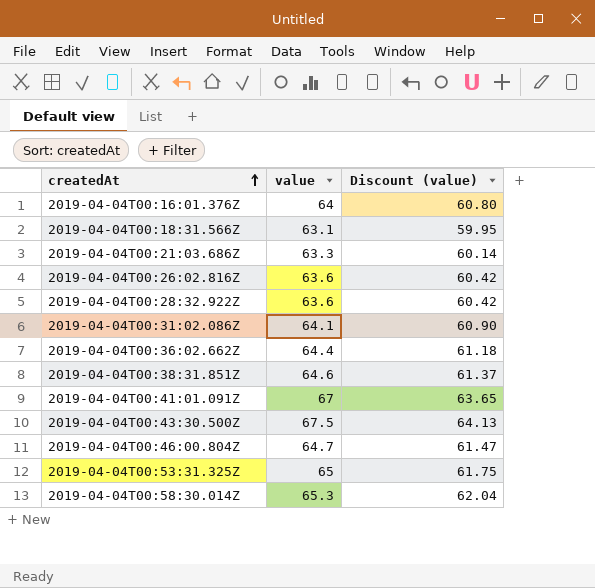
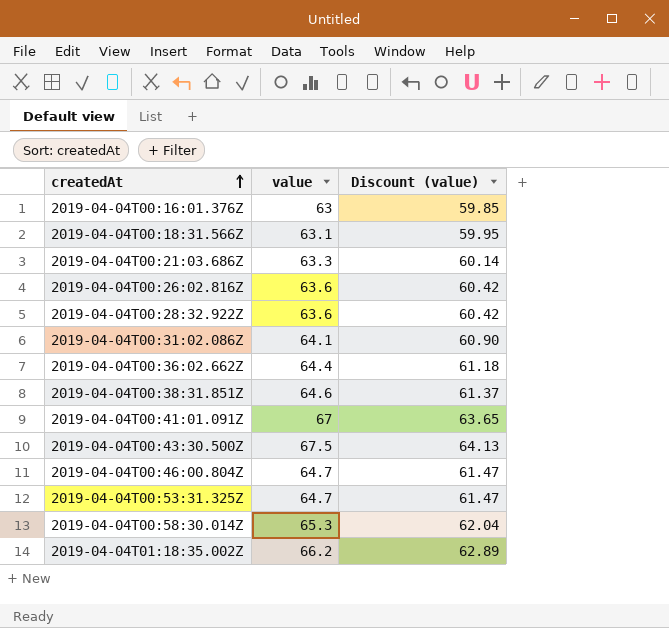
2019-04-04T00:16:01.376Z | value: 64 -> 63
2019-04-04T00:16:01.376Z | Discount (value): 60.80 -> 59.85
2019-04-04T00:53:31.325Z | value: 65 -> 64.7
2019-04-04T00:53:31.325Z | Discount (value): 61.75 -> 61.47
row 2019-04-04T01:18:35.002Z: none -> 66.2 | 62.89

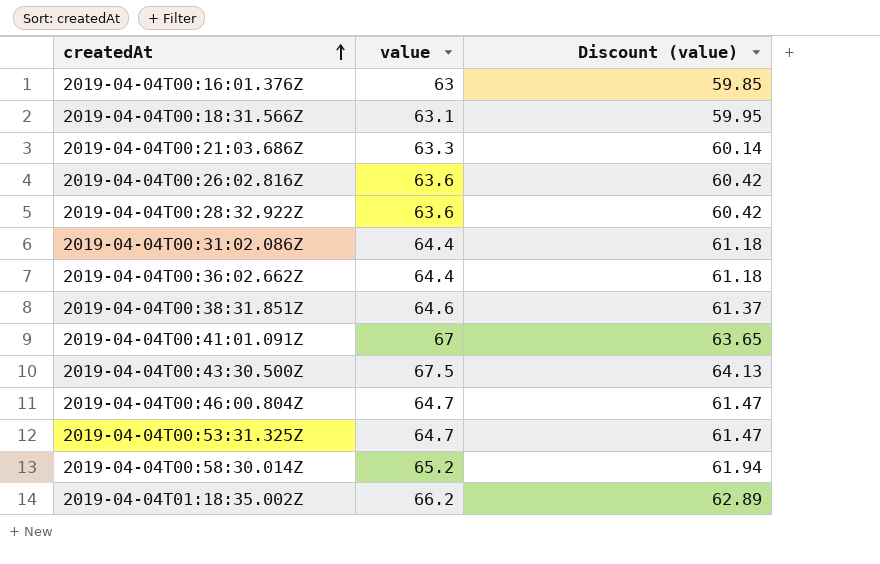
2019-04-04T00:31:02.086Z | value: 64.1 -> 64.4
2019-04-04T00:31:02.086Z | Discount (value): 60.90 -> 61.18
2019-04-04T00:58:30.014Z | value: 65.3 -> 65.2
2019-04-04T00:58:30.014Z | Discount (value): 62.04 -> 61.94

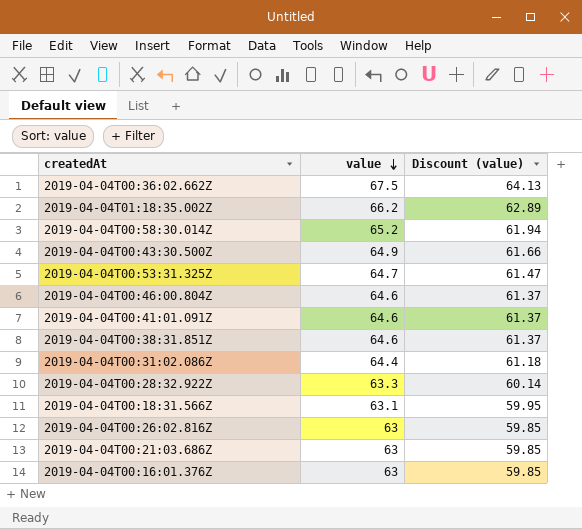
row order: createdAt ascending -> value descending
2019-04-04T00:36:02.662Z | value: 64.4 -> 67.5
2019-04-04T00:36:02.662Z | Discount (value): 61.18 -> 64.13
2019-04-04T00:43:30.500Z | value: 67.5 -> 64.9
2019-04-04T00:43:30.500Z | Discount (value): 64.13 -> 61.66
2019-04-04T00:46:00.804Z | value: 64.7 -> 64.6
2019-04-04T00:46:00.804Z | Discount (value): 61.47 -> 61.37
2019-04-04T00:41:01.091Z | value: 67 -> 64.6
2019-04-04T00:41:01.091Z | Discount (value): 63.65 -> 61.37
2019-04-04T00:28:32.922Z | value: 63.6 -> 63.3
2019-04-04T00:28:32.922Z | Discount (value): 60.42 -> 60.14
2019-04-04T00:26:02.816Z | value: 63.6 -> 63
2019-04-04T00:26:02.816Z | Discount (value): 60.42 -> 59.85
2019-04-04T00:21:03.686Z | value: 63.3 -> 63
2019-04-04T00:21:03.686Z | Discount (value): 60.14 -> 59.85

